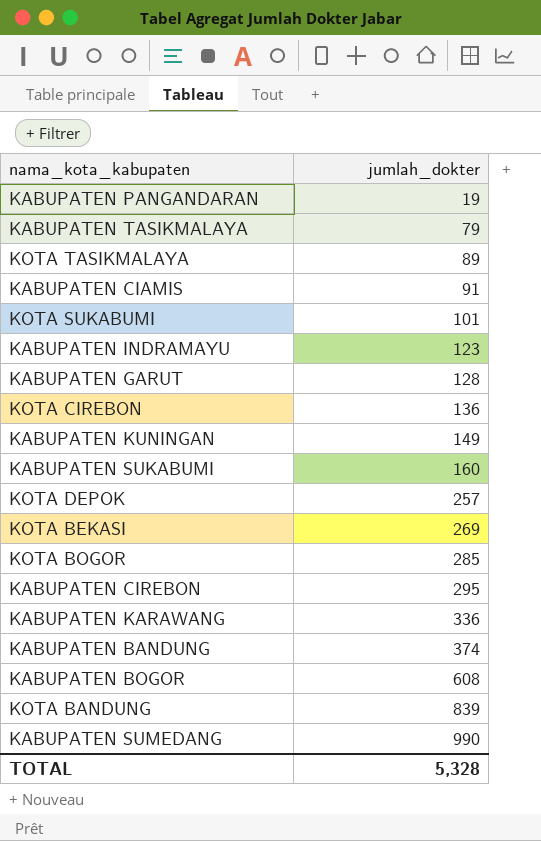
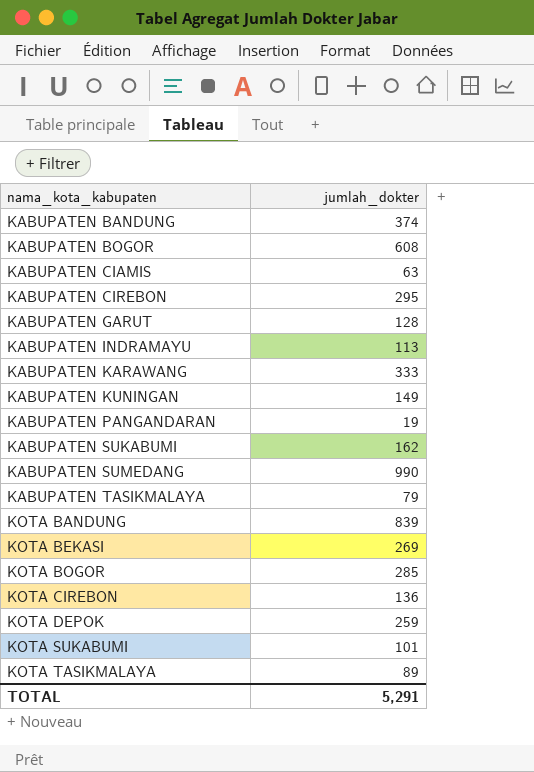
row order: jumlah_dokter ascending -> nama_kota_kabupaten ascending
KABUPATEN CIAMIS | jumlah_dokter: 91 -> 63
KABUPATEN INDRAMAYU | jumlah_dokter: 123 -> 113
KABUPATEN KARAWANG | jumlah_dokter: 336 -> 333
KABUPATEN SUKABUMI | jumlah_dokter: 160 -> 162
KOTA DEPOK | jumlah_dokter: 257 -> 259
TOTAL | jumlah_dokter: 5,328 -> 5,291

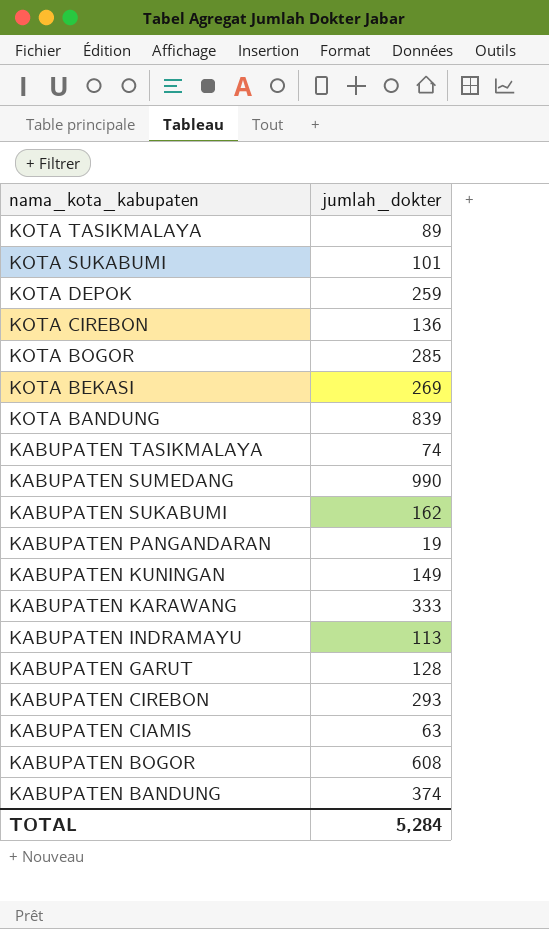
row order: nama_kota_kabupaten ascending -> nama_kota_kabupaten descending
KABUPATEN TASIKMALAYA | jumlah_dokter: 79 -> 74
KABUPATEN CIREBON | jumlah_dokter: 295 -> 293
TOTAL | jumlah_dokter: 5,291 -> 5,284

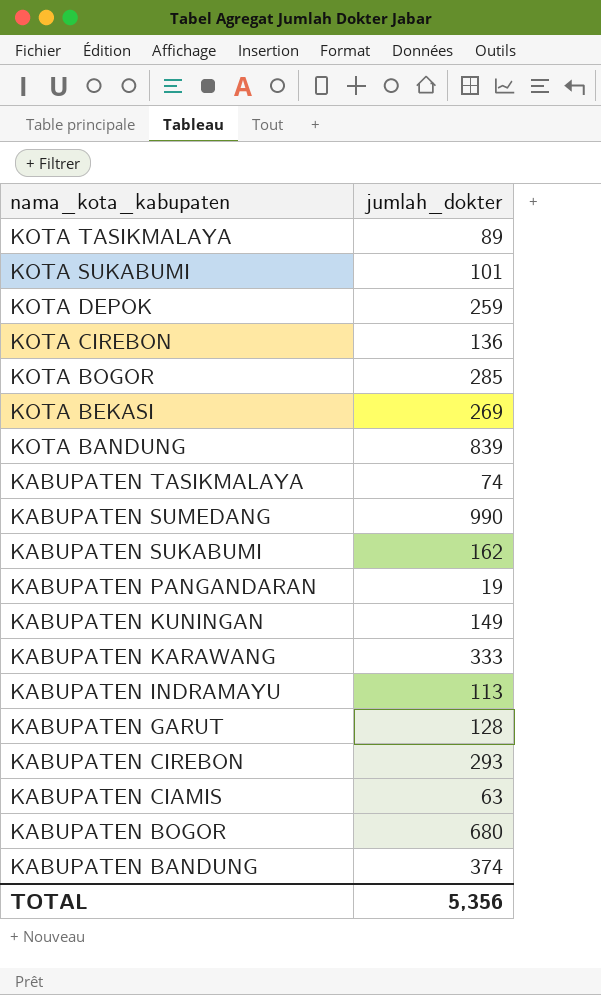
KABUPATEN BOGOR | jumlah_dokter: 608 -> 680
TOTAL | jumlah_dokter: 5,284 -> 5,356

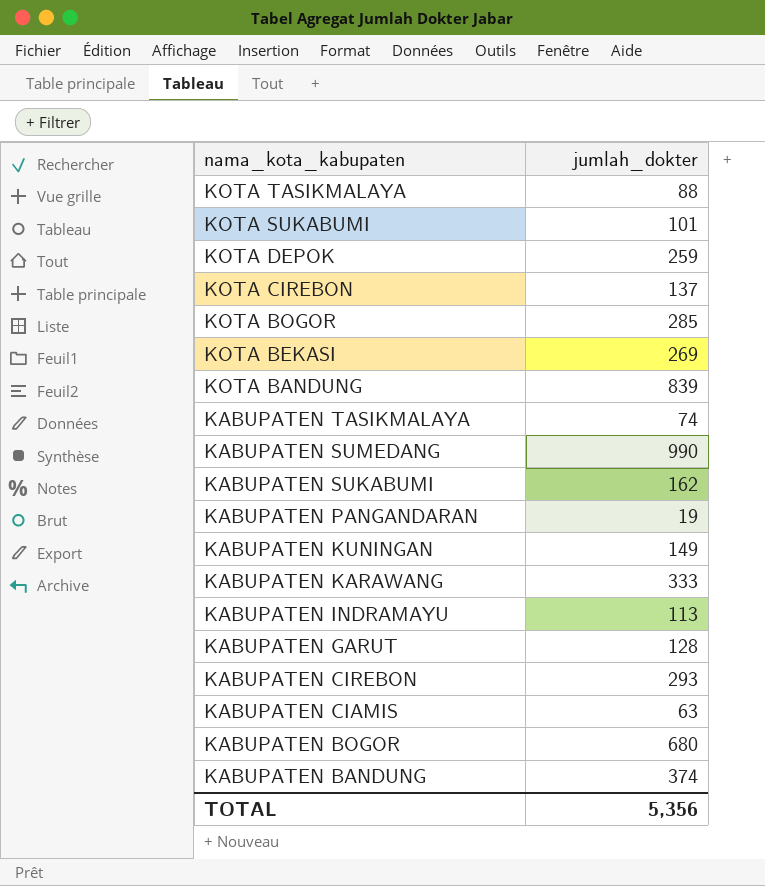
KOTA TASIKMALAYA | jumlah_dokter: 89 -> 88
KOTA CIREBON | jumlah_dokter: 136 -> 137

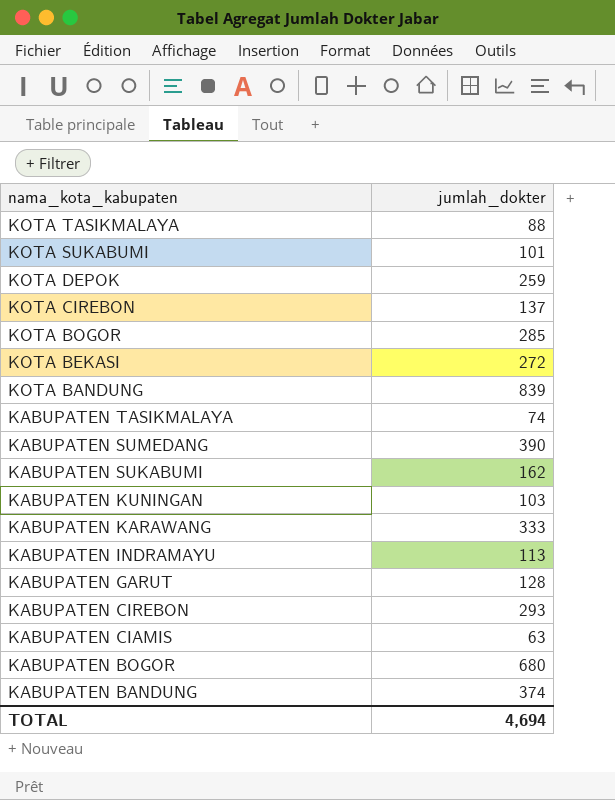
row KABUPATEN PANGANDARAN: 19 -> none
KOTA BEKASI | jumlah_dokter: 269 -> 272
KABUPATEN SUMEDANG | jumlah_dokter: 990 -> 390
KABUPATEN KUNINGAN | jumlah_dokter: 149 -> 103
TOTAL | jumlah_dokter: 5,356 -> 4,694

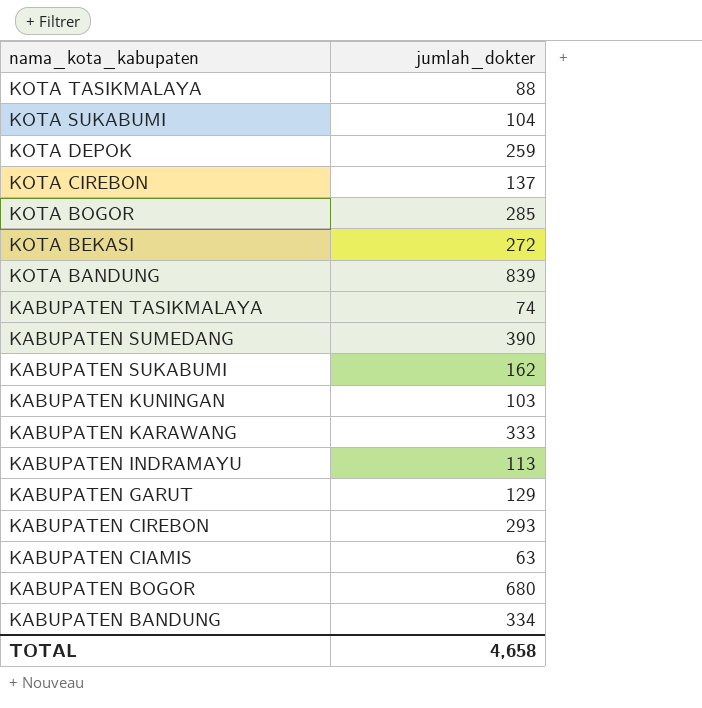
KOTA SUKABUMI | jumlah_dokter: 101 -> 104
KABUPATEN GARUT | jumlah_dokter: 128 -> 129
KABUPATEN BANDUNG | jumlah_dokter: 374 -> 334
TOTAL | jumlah_dokter: 4,694 -> 4,658

